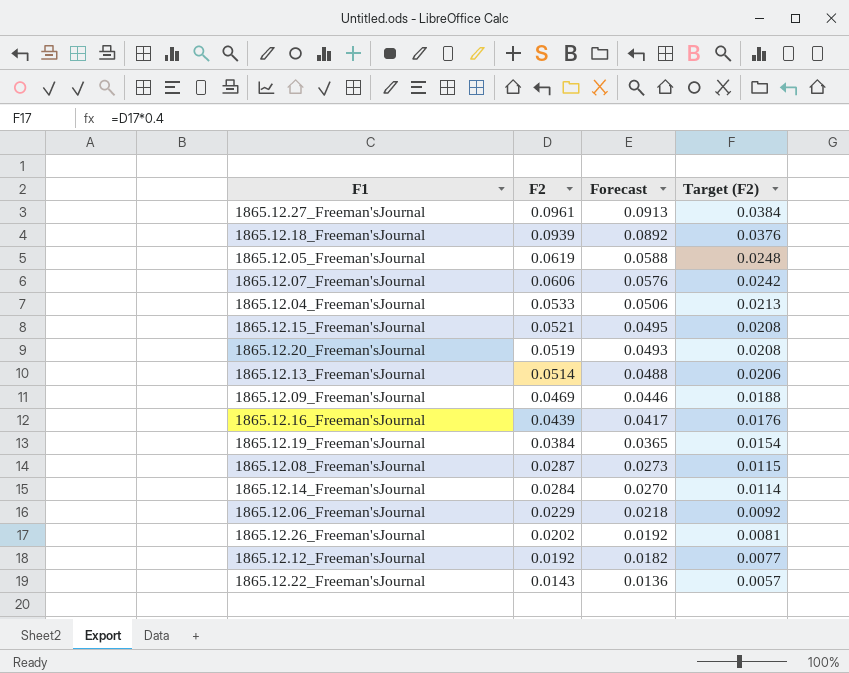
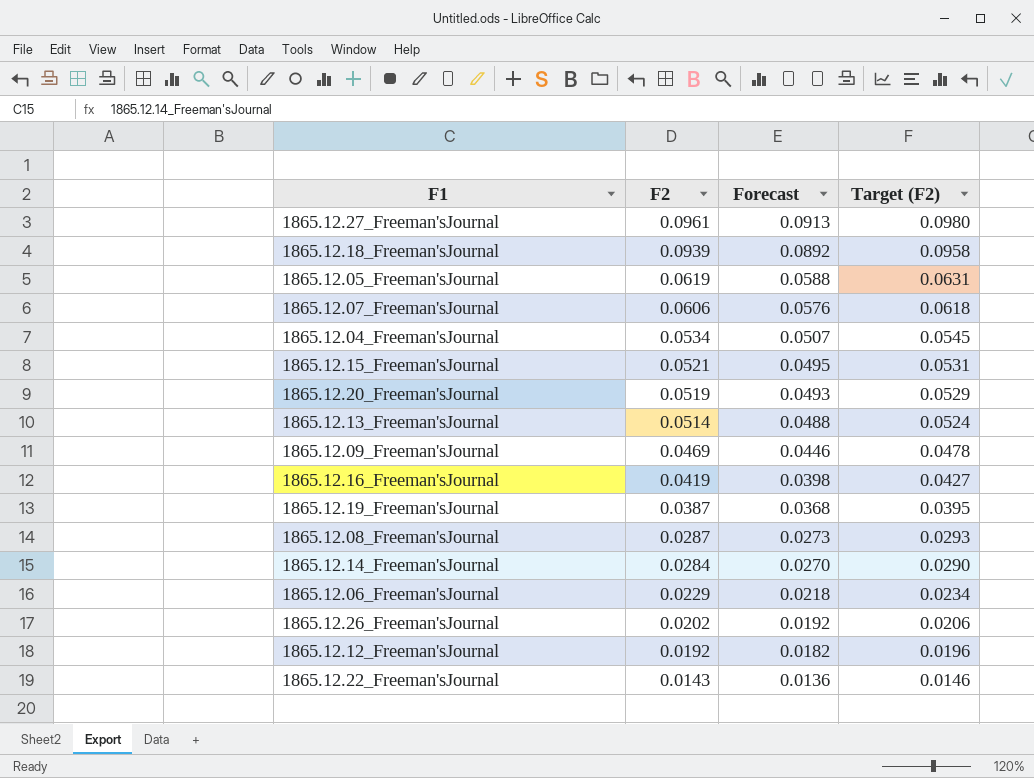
column Target (F2) | formula: [F2] * 0.4 -> [F2] * 1.02
1865.12.04_Freeman'sJournal | F2: 0.0533 -> 0.0534
1865.12.04_Freeman'sJournal | Forecast: 0.0506 -> 0.0507
1865.12.16_Freeman'sJournal | F2: 0.0439 -> 0.0419
1865.12.16_Freeman'sJournal | Forecast: 0.0417 -> 0.0398
1865.12.19_Freeman'sJournal | F2: 0.0384 -> 0.0387
1865.12.19_Freeman'sJournal | Forecast: 0.0365 -> 0.0368

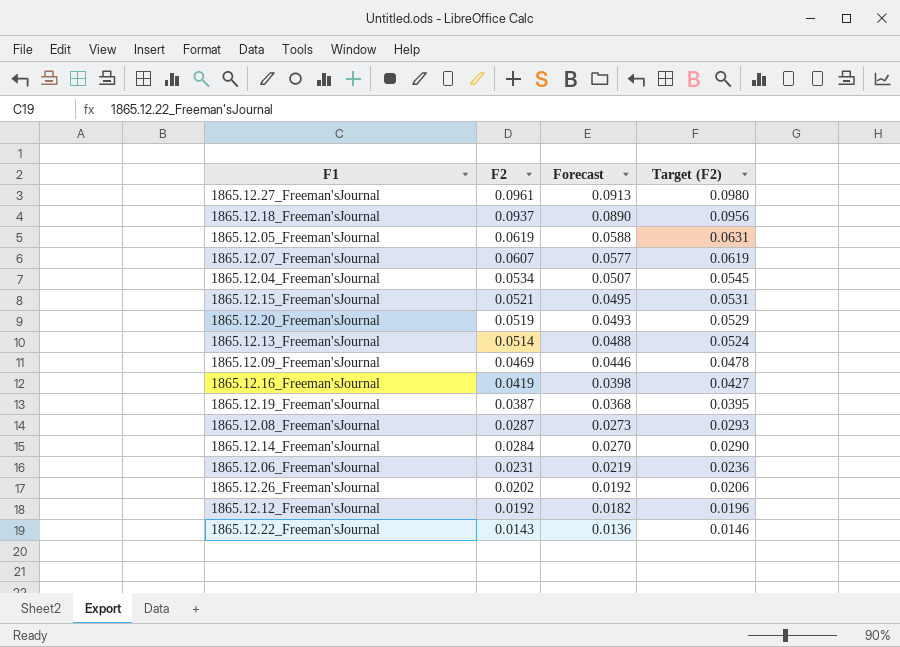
1865.12.18_Freeman'sJournal | F2: 0.0939 -> 0.0937
1865.12.18_Freeman'sJournal | Forecast: 0.0892 -> 0.0890
1865.12.18_Freeman'sJournal | Target (F2): 0.0958 -> 0.0956
1865.12.07_Freeman'sJournal | F2: 0.0606 -> 0.0607
1865.12.07_Freeman'sJournal | Forecast: 0.0576 -> 0.0577
1865.12.07_Freeman'sJournal | Target (F2): 0.0618 -> 0.0619
1865.12.06_Freeman'sJournal | F2: 0.0229 -> 0.0231
1865.12.06_Freeman'sJournal | Forecast: 0.0218 -> 0.0219
1865.12.06_Freeman'sJournal | Target (F2): 0.0234 -> 0.0236

